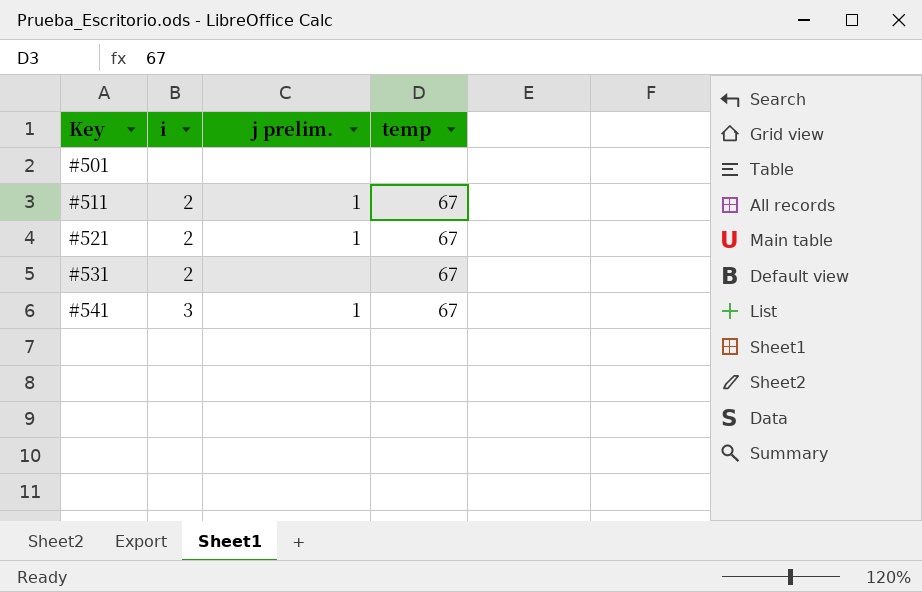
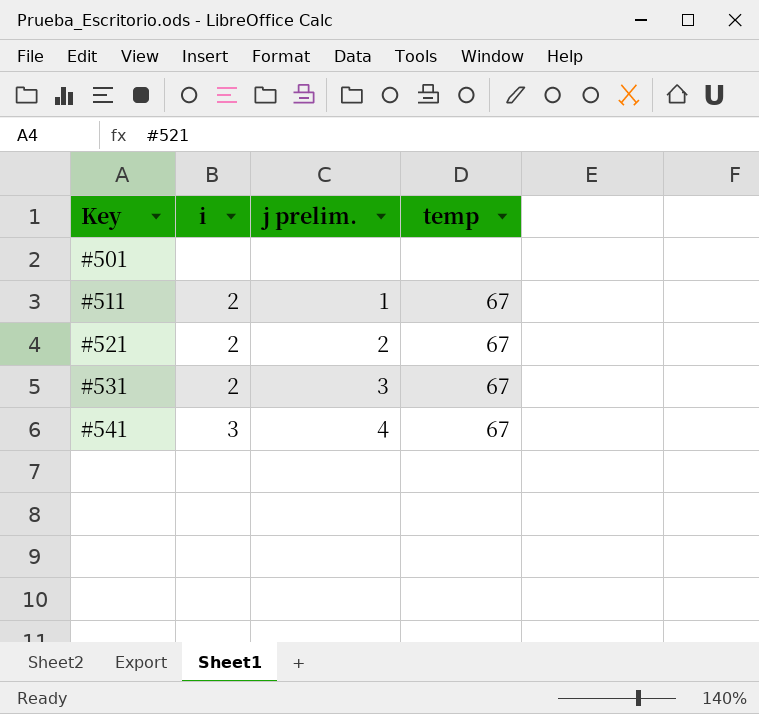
#521 | j prelim.: 1 -> 2
#531 | j prelim.: none -> 3
#541 | j prelim.: 1 -> 4

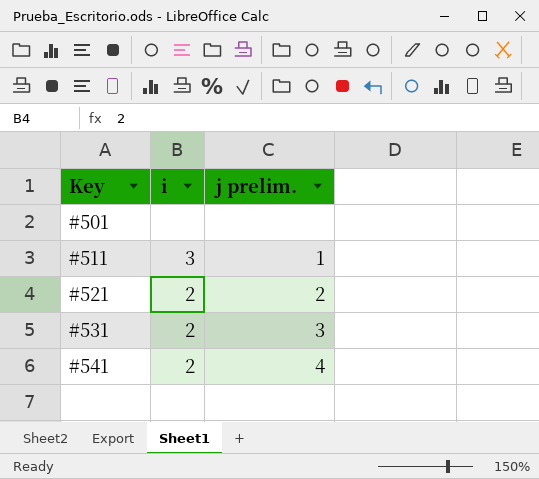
column temp | position: 4 -> none
#511 | i: 2 -> 3
#541 | i: 3 -> 2

